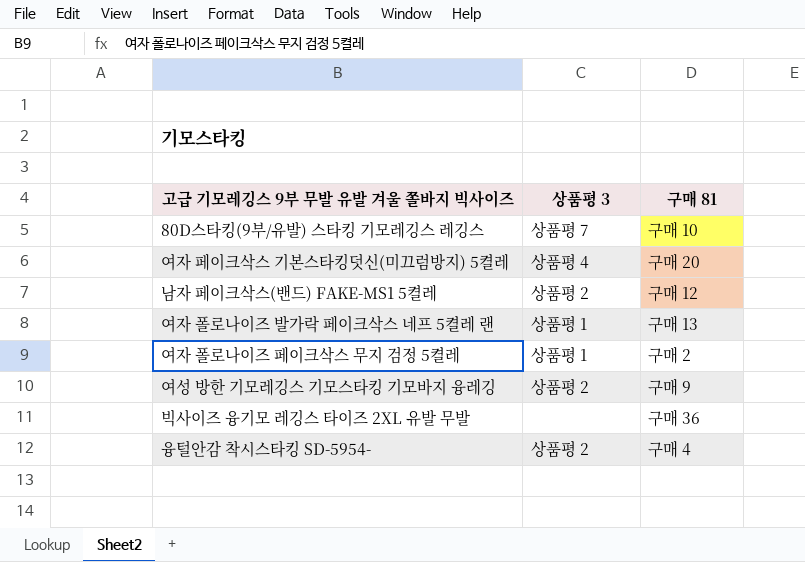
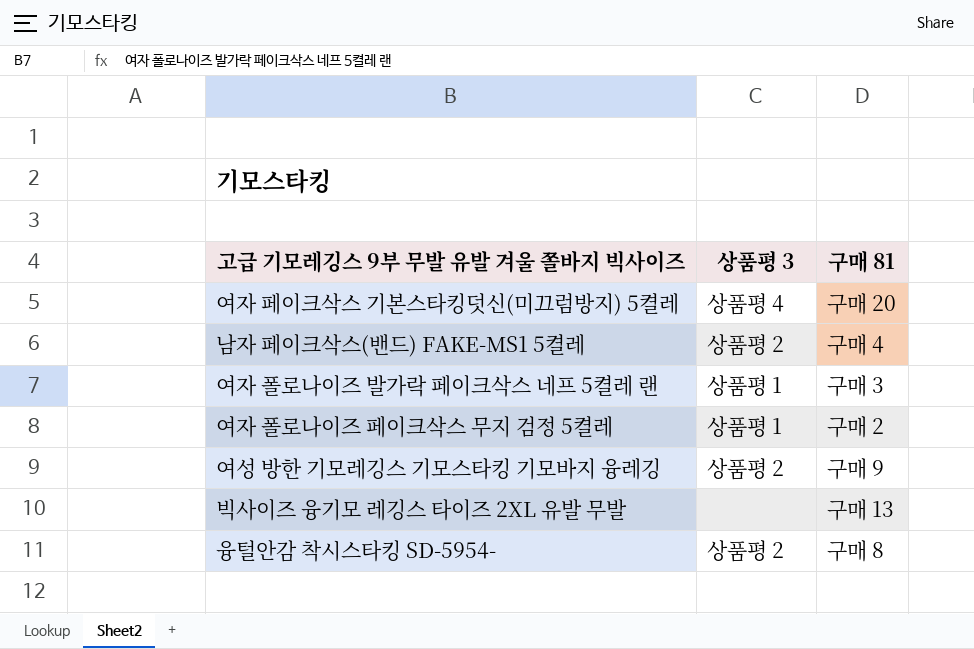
row 80D스타킹(9부/유발) 스타킹 기모레깅스 레깅스: 상품평 7 | 구매 10 -> none
남자 페이크삭스(밴드) FAKE-MS1 5켤레 | 구매 81: 구매 12 -> 구매 4
여자 폴로나이즈 발가락 페이크삭스 네프 5켤레 랜 | 구매 81: 구매 13 -> 구매 3
빅사이즈 융기모 레깅스 타이즈 2XL 유발 무발 | 구매 81: 구매 36 -> 구매 13
융털안감 착시스타킹 SD-5954- | 구매 81: 구매 4 -> 구매 8

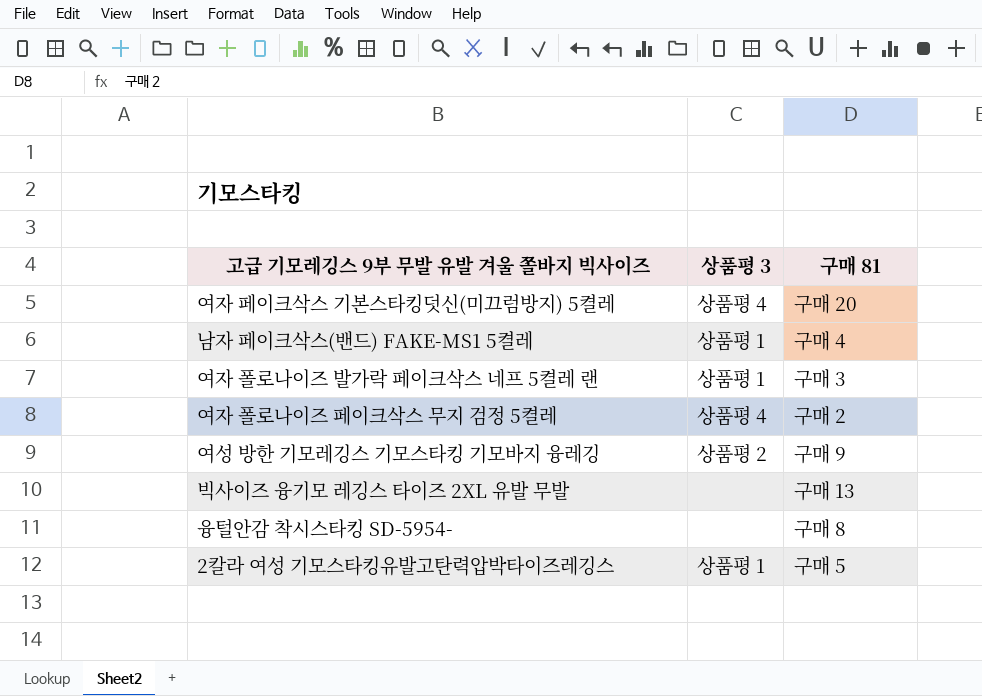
남자 페이크삭스(밴드) FAKE-MS1 5켤레 | 상품평 3: 상품평 2 -> 상품평 1
여자 폴로나이즈 페이크삭스 무지 검정 5켤레 | 상품평 3: 상품평 1 -> 상품평 4
융털안감 착시스타킹 SD-5954- | 상품평 3: 상품평 2 -> none
row 2칼라 여성 기모스타킹유발고탄력압박타이즈레깅스: none -> 상품평 1 | 구매 5

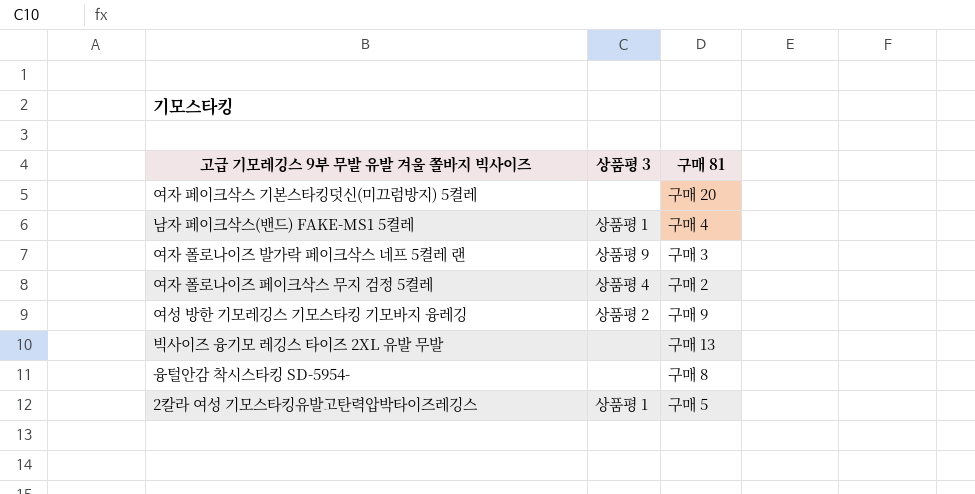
여자 페이크삭스 기본스타킹덧신(미끄럼방지) 5켤레 | 상품평 3: 상품평 4 -> none
여자 폴로나이즈 발가락 페이크삭스 네프 5켤레 랜 | 상품평 3: 상품평 1 -> 상품평 9

